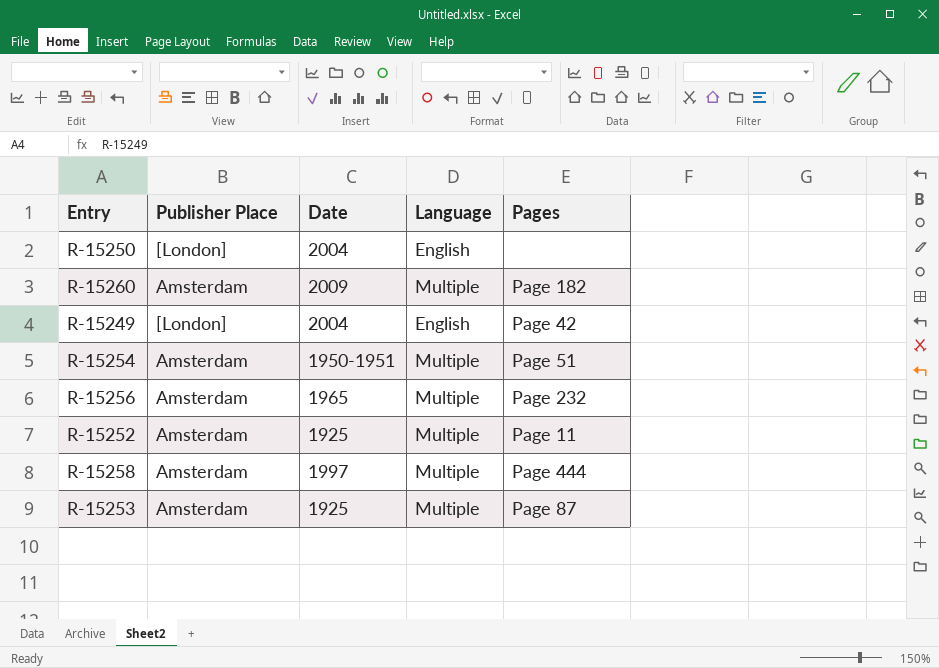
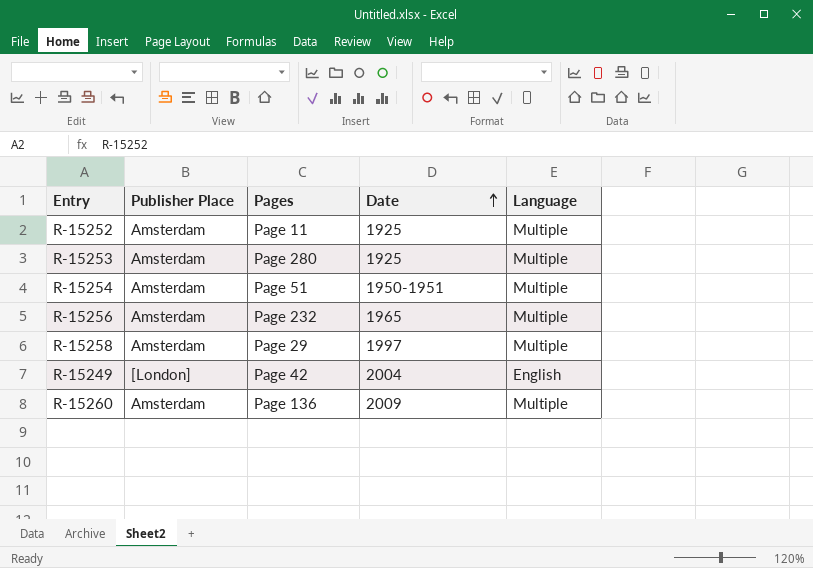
row order: none -> Date ascending
column Pages | position: 5 -> 3
row R-15250: [London] | 2004 | English | none -> none
R-15253 | Pages: Page 87 -> Page 280
R-15258 | Pages: Page 444 -> Page 29
R-15260 | Pages: Page 182 -> Page 136

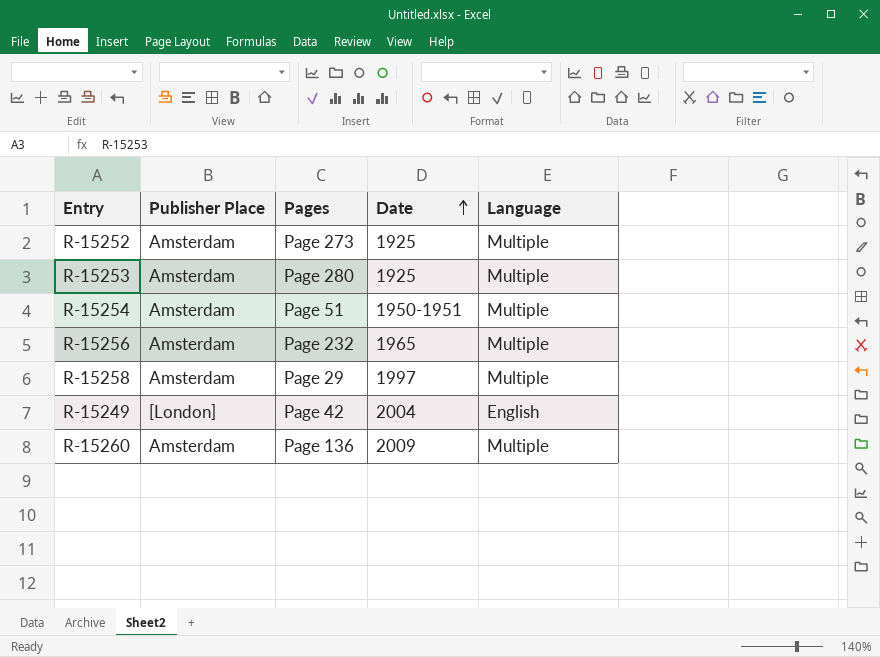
R-15252 | Pages: Page 11 -> Page 273

